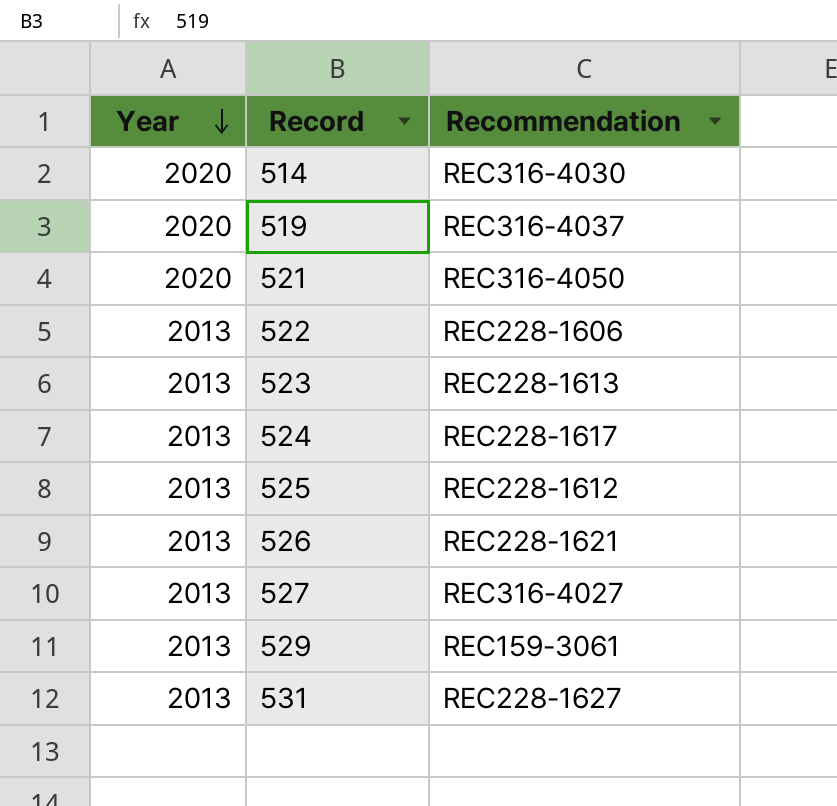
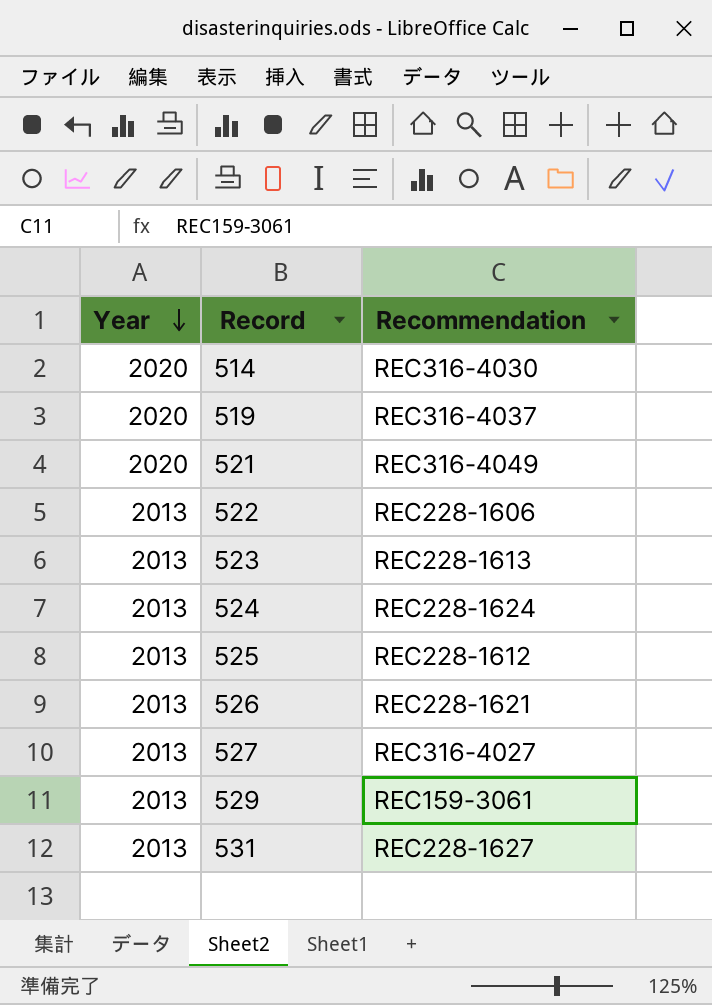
521 | Recommendation: REC316-4050 -> REC316-4049
524 | Recommendation: REC228-1617 -> REC228-1624

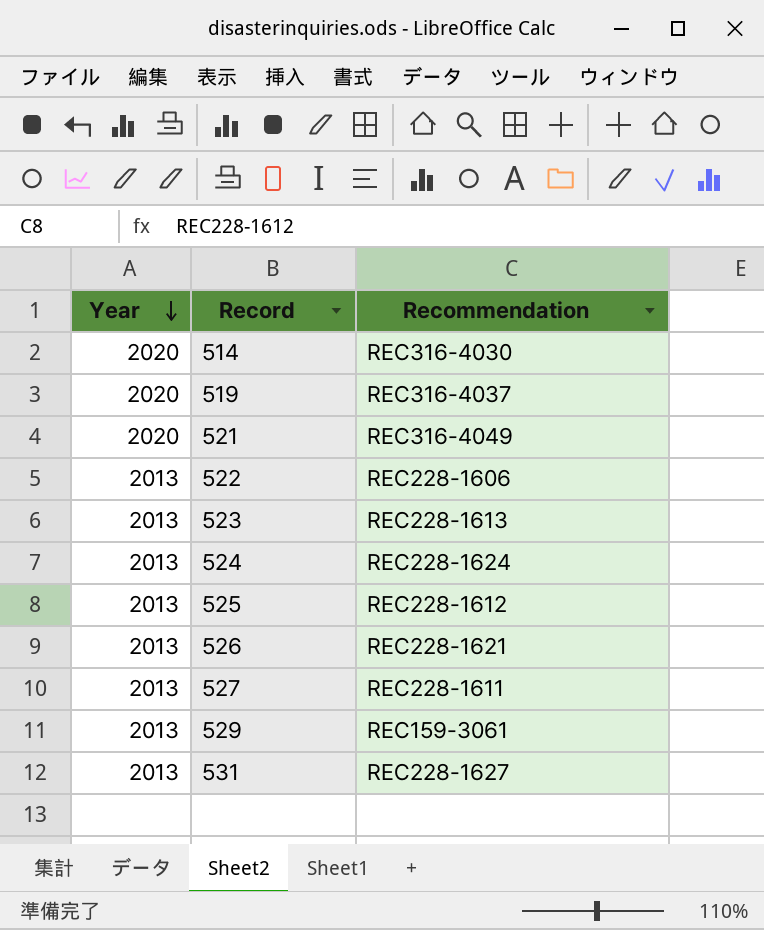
527 | Recommendation: REC316-4027 -> REC228-1611

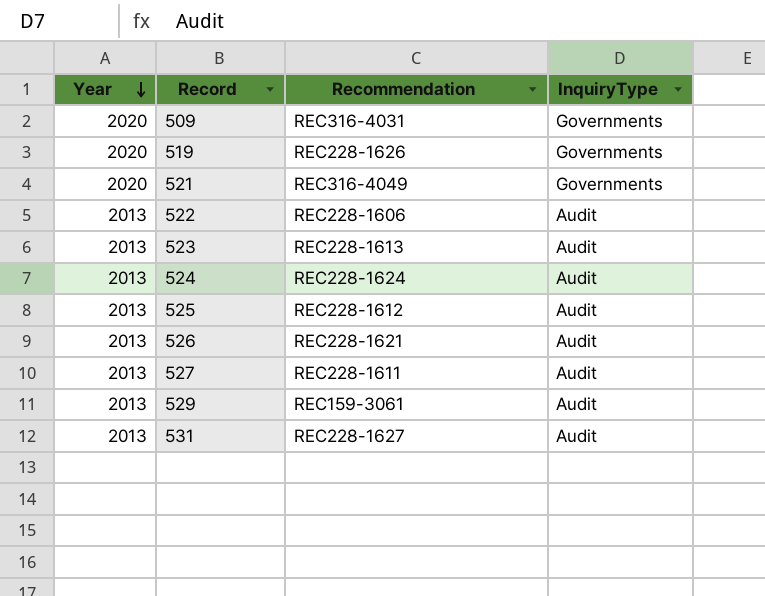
column InquiryType | position: none -> 4
row 514: 2020 | REC316-4030 -> none
row 509: none -> 2020 | REC316-4031 | Governments
519 | Recommendation: REC316-4037 -> REC228-1626

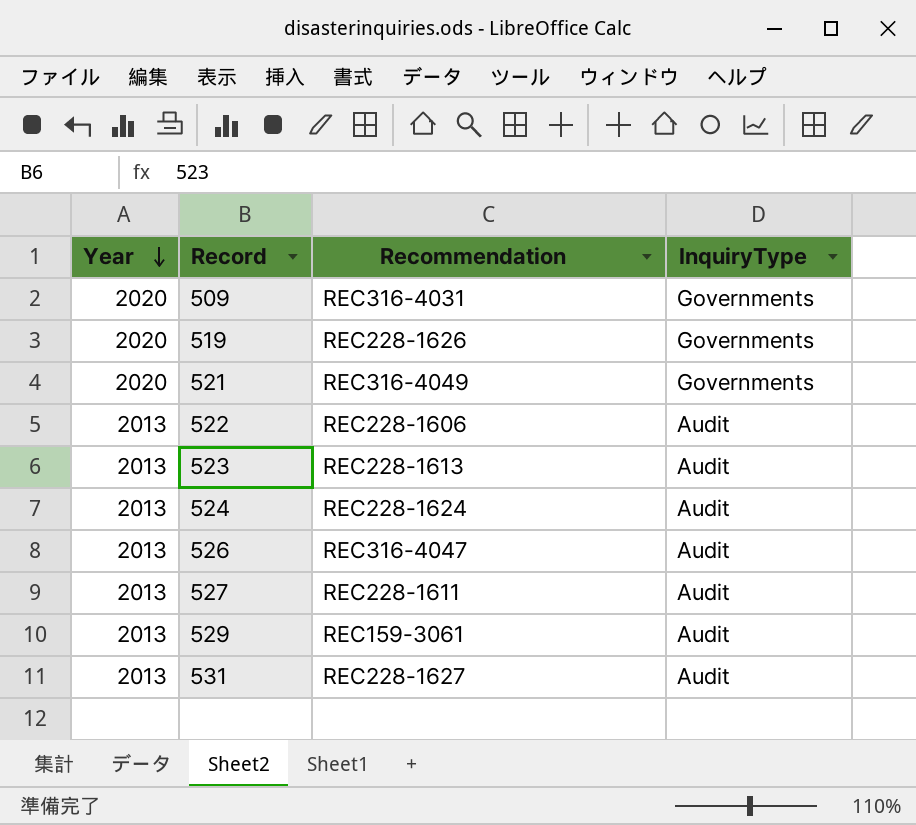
row 525: 2013 | REC228-1612 | Audit -> none
526 | Recommendation: REC228-1621 -> REC316-4047

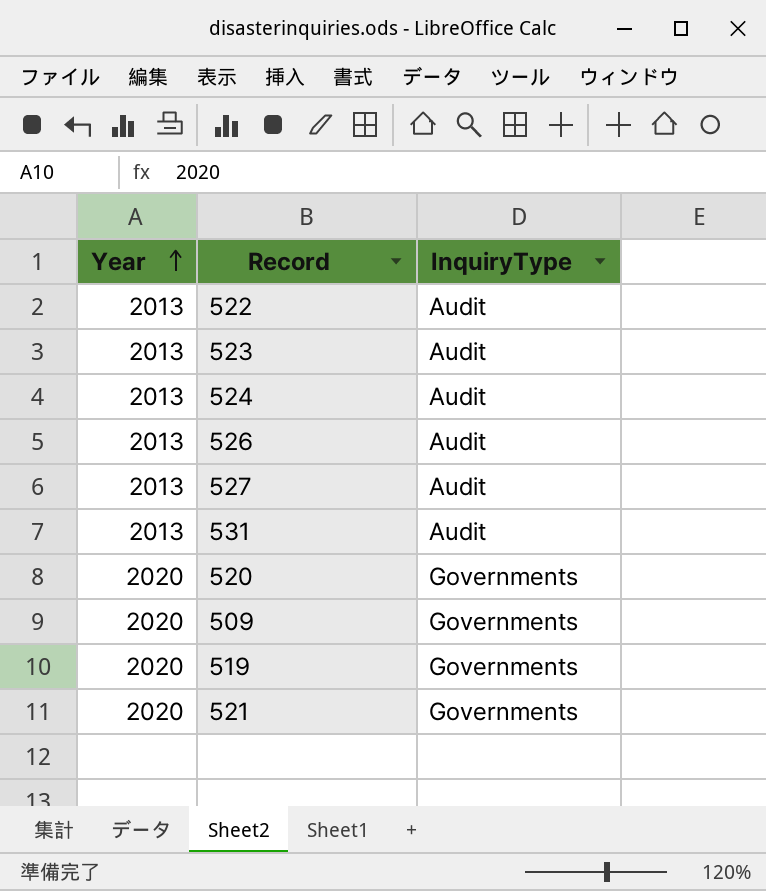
row order: Year descending -> Year ascending
column Recommendation | position: 3 -> none
row 529: 2013 | REC159-3061 | Audit -> none
row 520: none -> 2020 | Governments

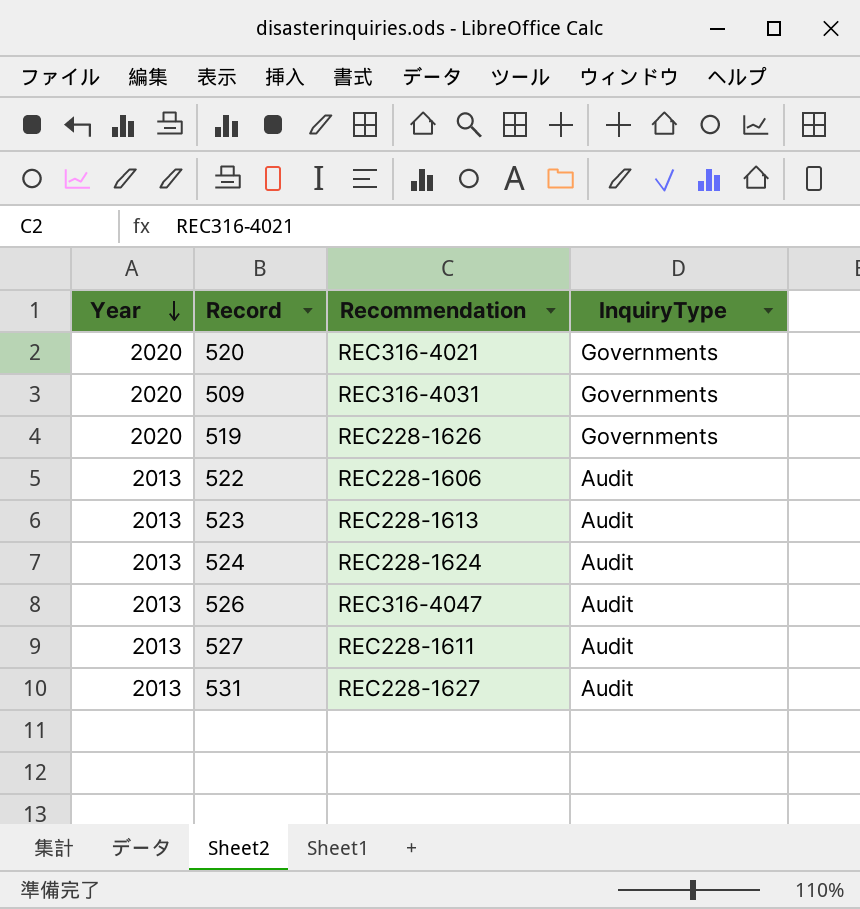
row order: Year ascending -> Year descending
column Recommendation | position: none -> 3
row 521: 2020 | Governments -> none

